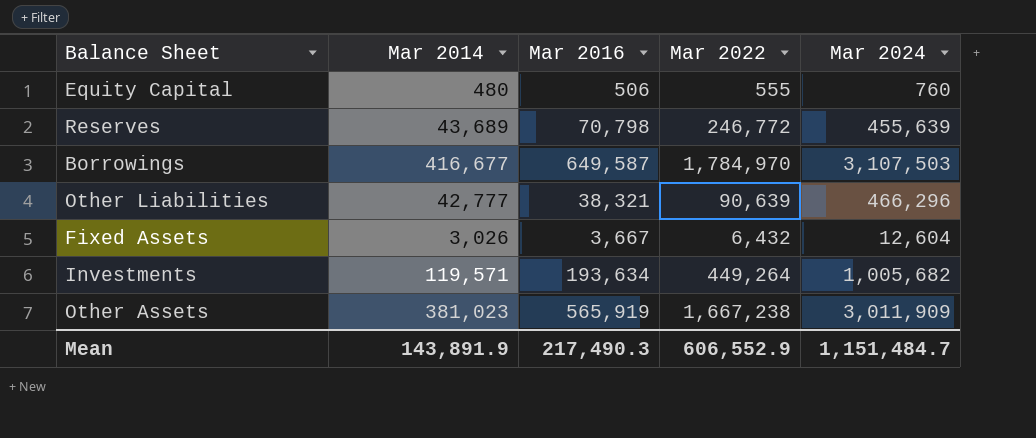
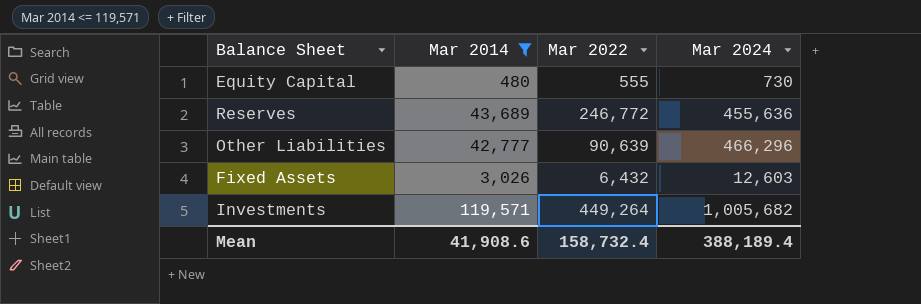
filter: none -> Mar 2014 <= 119,571
column Mar 2016 | position: 3 -> none
Equity Capital | Mar 2024: 760 -> 730
Reserves | Mar 2024: 455,639 -> 455,636
Fixed Assets | Mar 2024: 12,604 -> 12,603
Mean | Mar 2014: 143,891.9 -> 41,908.6
Mean | Mar 2022: 606,552.9 -> 158,732.4
Mean | Mar 2024: 1,151,484.7 -> 388,189.4

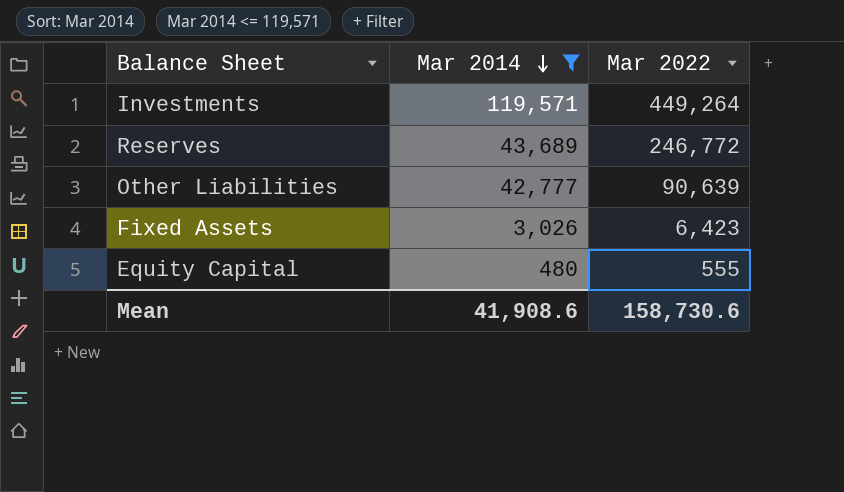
row order: none -> Mar 2014 descending
column Mar 2024 | position: 4 -> none
Fixed Assets | Mar 2022: 6,432 -> 6,423
Mean | Mar 2022: 158,732.4 -> 158,730.6

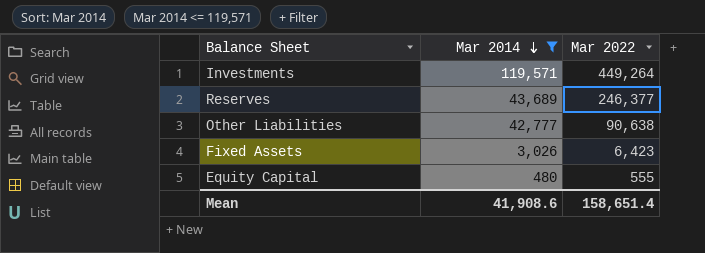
Reserves | Mar 2022: 246,772 -> 246,377
Other Liabilities | Mar 2022: 90,639 -> 90,638
Mean | Mar 2022: 158,730.6 -> 158,651.4

